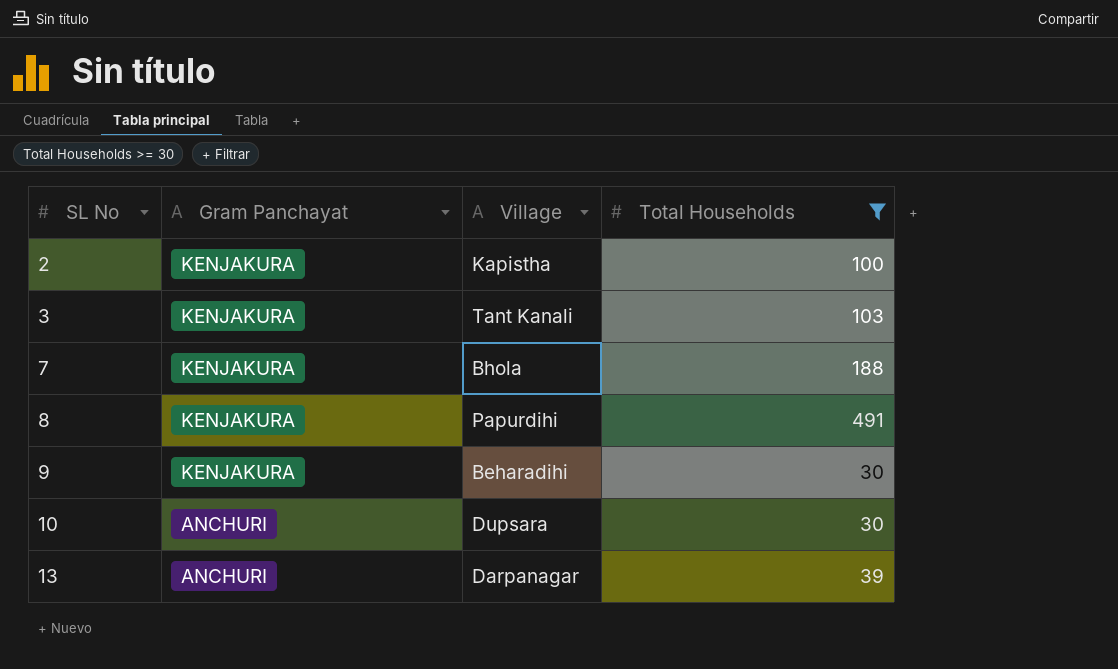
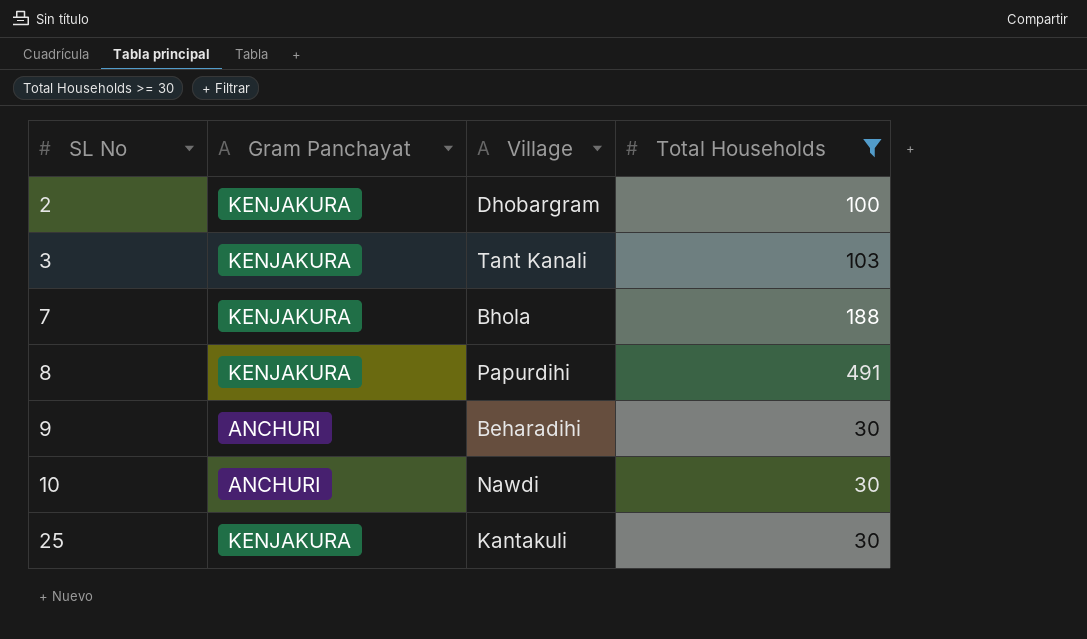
row 13: ANCHURI | Darpanagar | 39 -> none
2 | Village: Kapistha -> Dhobargram
9 | Gram Panchayat: KENJAKURA -> ANCHURI
10 | Village: Dupsara -> Nawdi
row 25: none -> KENJAKURA | Kantakuli | 30

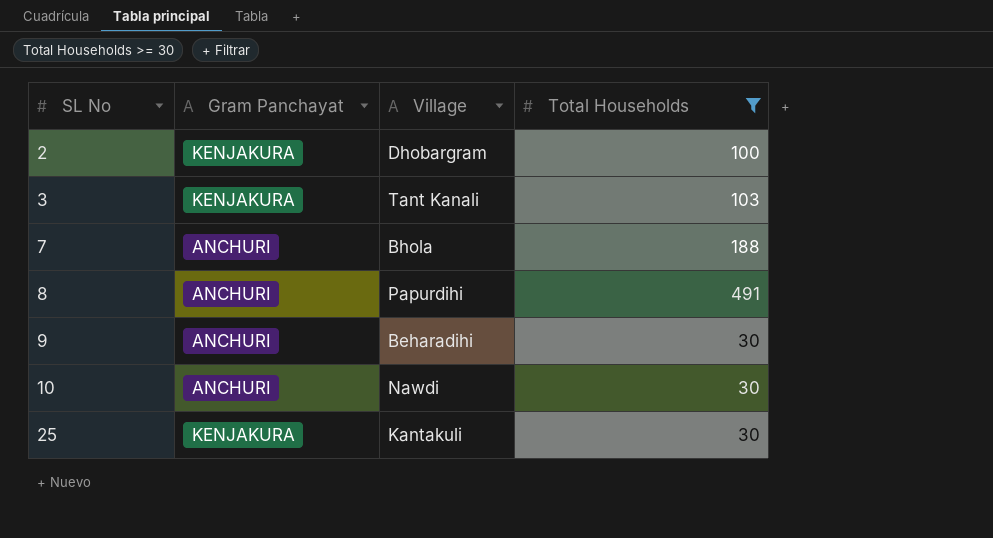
7 | Gram Panchayat: KENJAKURA -> ANCHURI
8 | Gram Panchayat: KENJAKURA -> ANCHURI

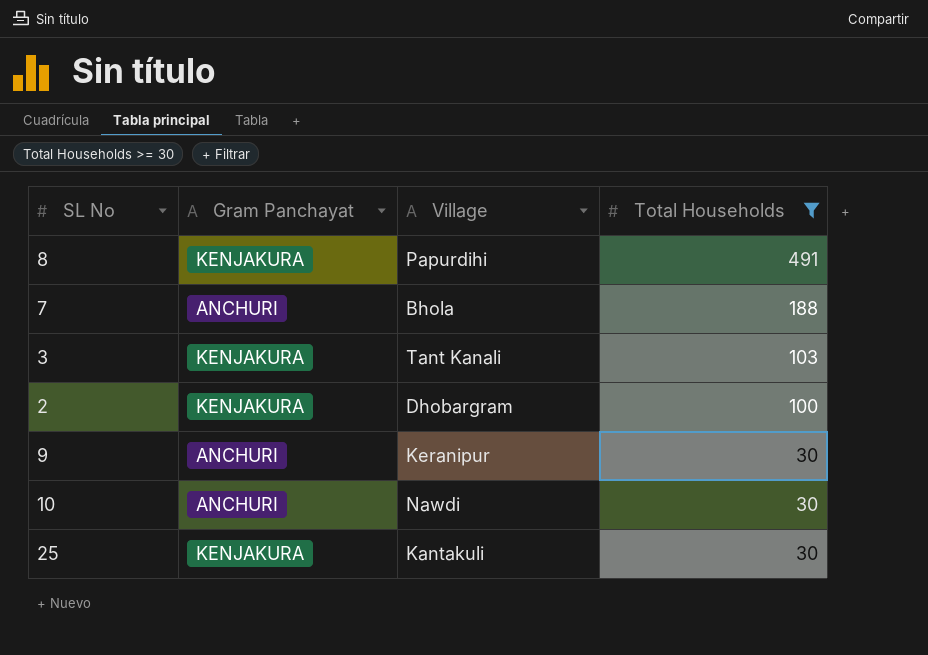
row order: SL No ascending -> Total Households descending
8 | Gram Panchayat: ANCHURI -> KENJAKURA
9 | Village: Beharadihi -> Keranipur

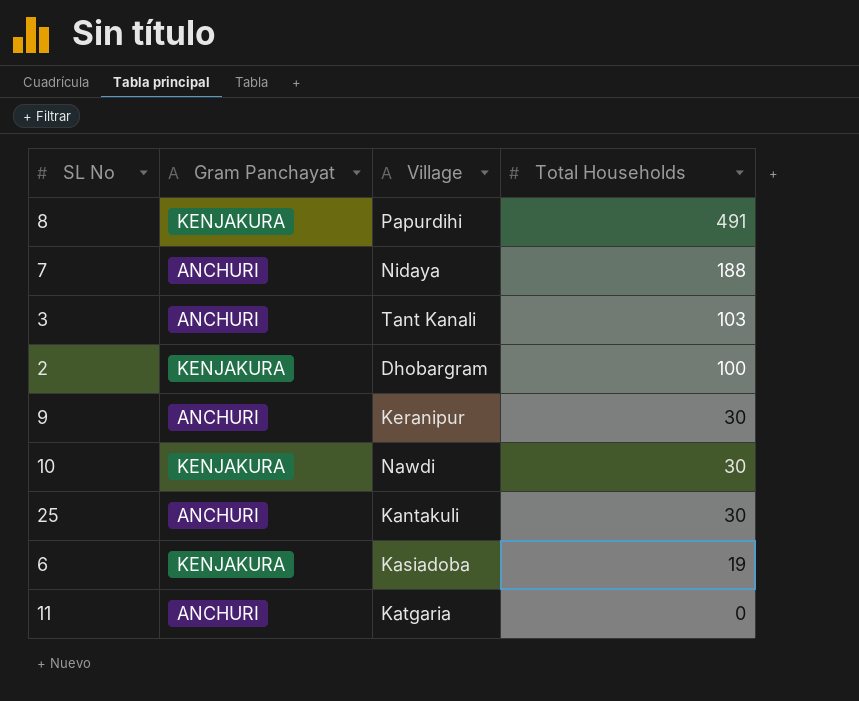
filter: Total Households >= 30 -> none
7 | Village: Bhola -> Nidaya
3 | Gram Panchayat: KENJAKURA -> ANCHURI
10 | Gram Panchayat: ANCHURI -> KENJAKURA
25 | Gram Panchayat: KENJAKURA -> ANCHURI

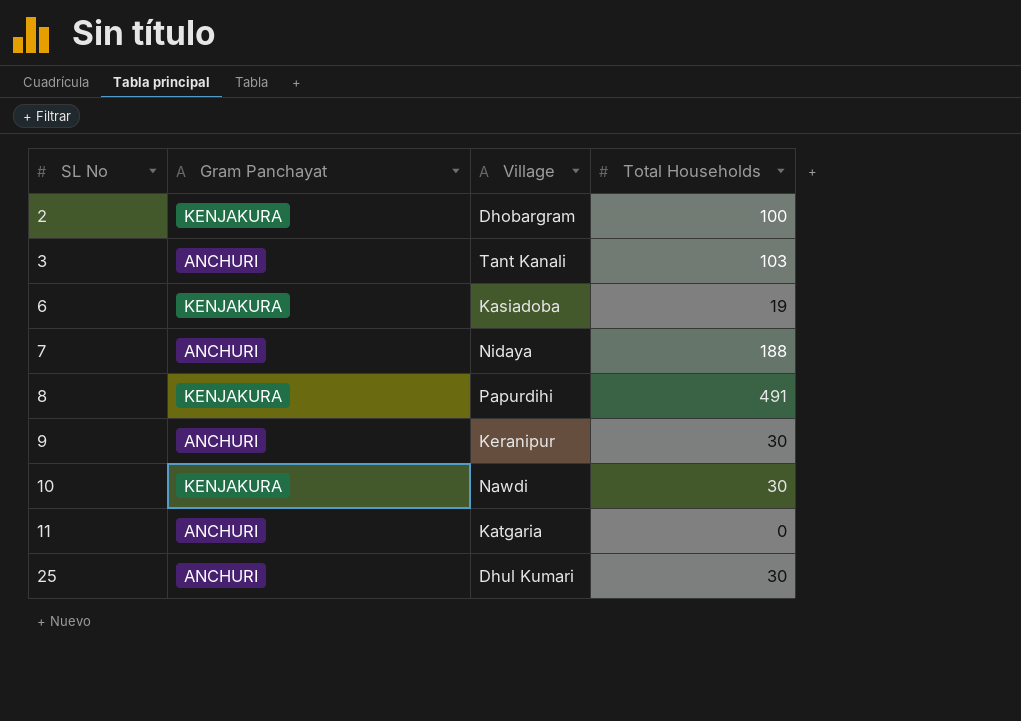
row order: Total Households descending -> SL No ascending
25 | Village: Kantakuli -> Dhul Kumari

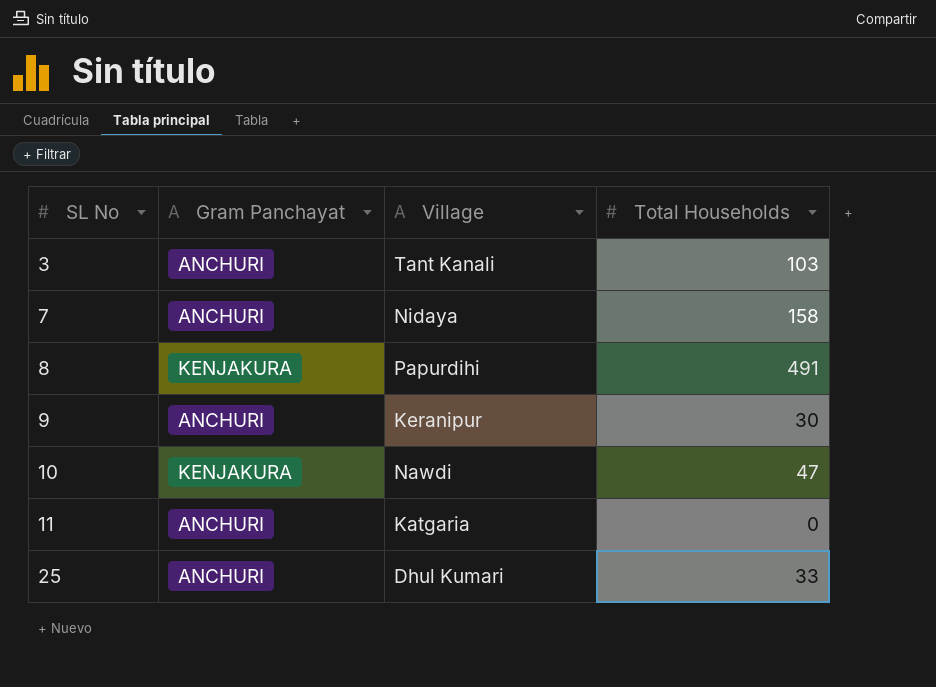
row 2: KENJAKURA | Dhobargram | 100 -> none
row 6: KENJAKURA | Kasiadoba | 19 -> none
7 | Total Households: 188 -> 158
10 | Total Households: 30 -> 47
25 | Total Households: 30 -> 33

